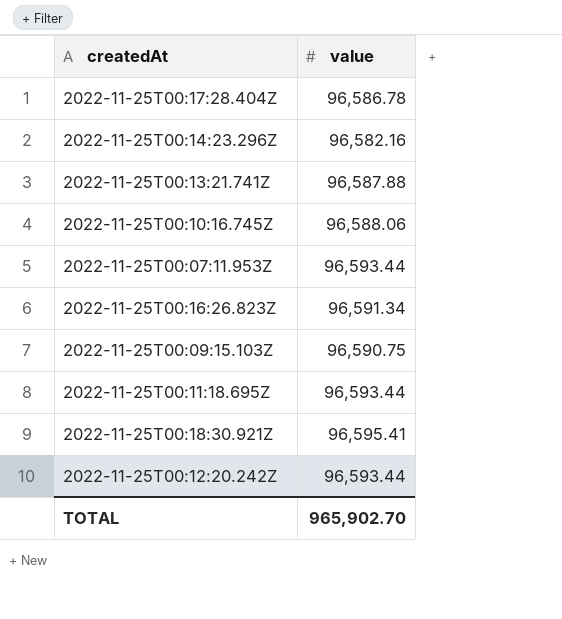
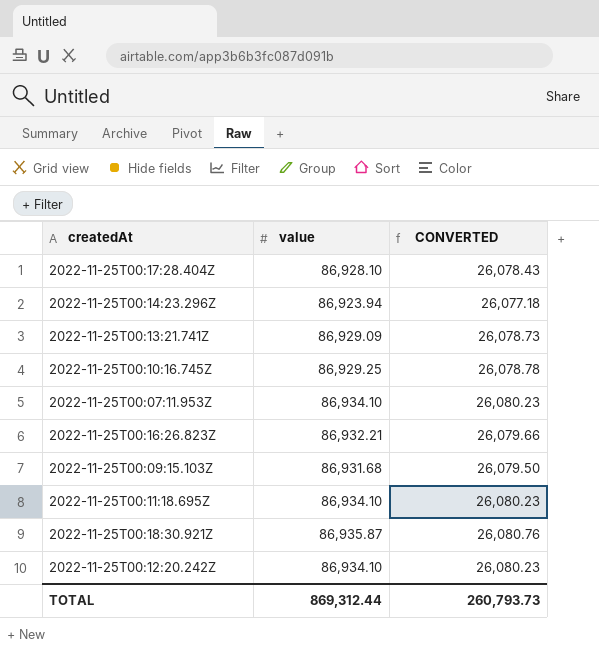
column CONVERTED | formula: none -> [value] * 0.3
2022-11-25T00:17:28.404Z | value: 96,586.78 -> 86,928.10
2022-11-25T00:14:23.296Z | value: 96,582.16 -> 86,923.94
2022-11-25T00:13:21.741Z | value: 96,587.88 -> 86,929.09
2022-11-25T00:10:16.745Z | value: 96,588.06 -> 86,929.25
2022-11-25T00:07:11.953Z | value: 96,593.44 -> 86,934.10
2022-11-25T00:16:26.823Z | value: 96,591.34 -> 86,932.21
2022-11-25T00:09:15.103Z | value: 96,590.75 -> 86,931.68
2022-11-25T00:11:18.695Z | value: 96,593.44 -> 86,934.10
2022-11-25T00:18:30.921Z | value: 96,595.41 -> 86,935.87
2022-11-25T00:12:20.242Z | value: 96,593.44 -> 86,934.10
TOTAL | value: 965,902.70 -> 869,312.44

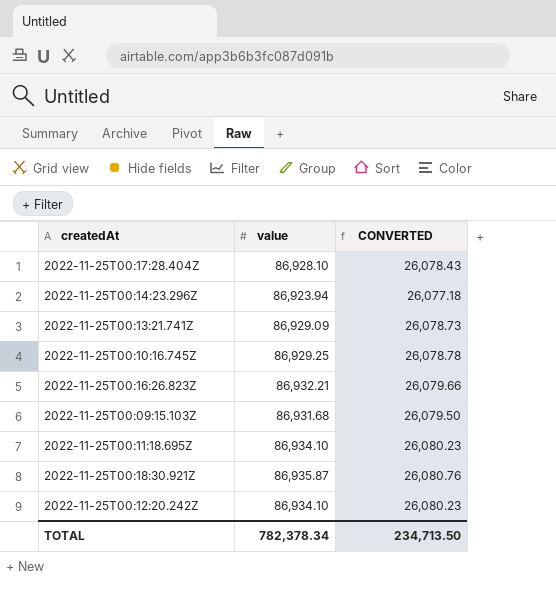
row 2022-11-25T00:07:11.953Z: 86,934.10 | 26,080.23 -> none
TOTAL | value: 869,312.44 -> 782,378.34
TOTAL | CONVERTED: 260,793.73 -> 234,713.50

